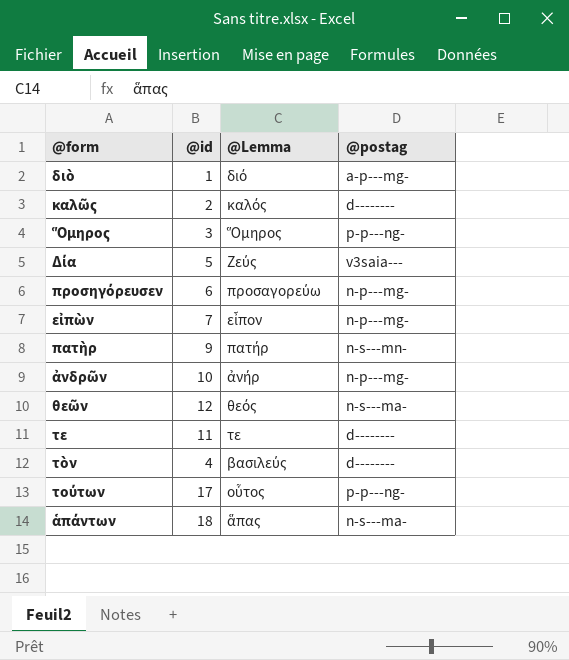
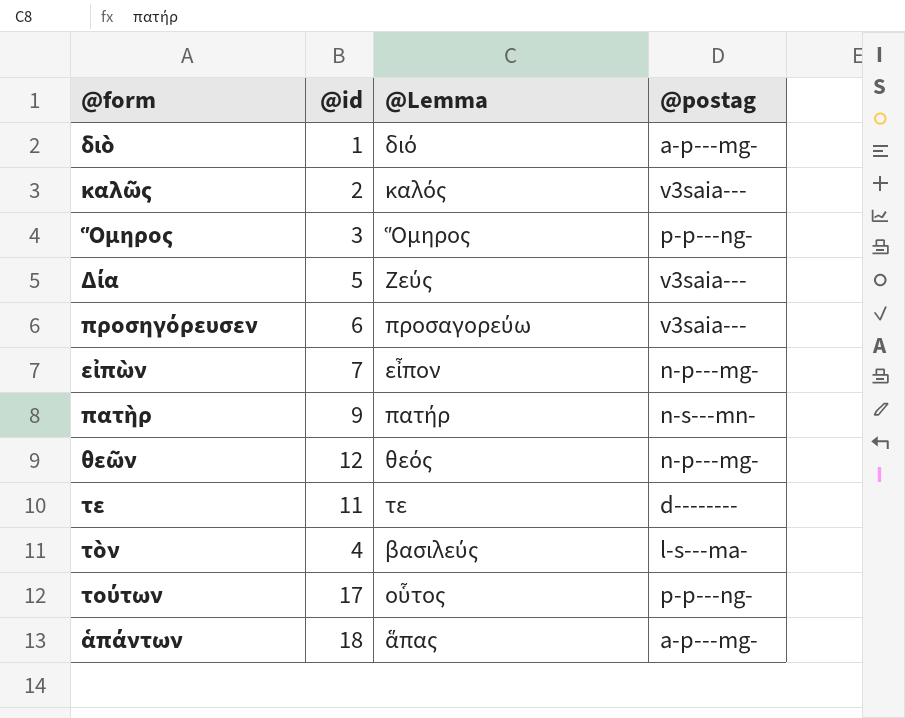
row ἀνδρῶν: 10 | ἀνήρ | n-p---mg- -> none
καλῶς | @postag: d-------- -> v3saia---
προσηγόρευσεν | @postag: n-p---mg- -> v3saia---
θεῶν | @postag: n-s---ma- -> n-p---mg-
τὸν | @postag: d-------- -> l-s---ma-
ἁπάντων | @postag: n-s---ma- -> a-p---mg-

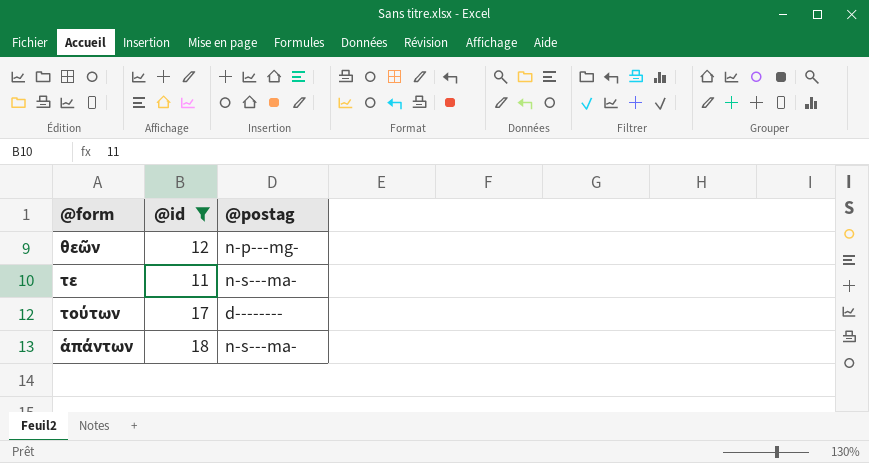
filter: none -> @id >= 11
column @Lemma | position: 3 -> none
τε | @postag: d-------- -> n-s---ma-
τούτων | @postag: p-p---ng- -> d--------
ἁπάντων | @postag: a-p---mg- -> n-s---ma-

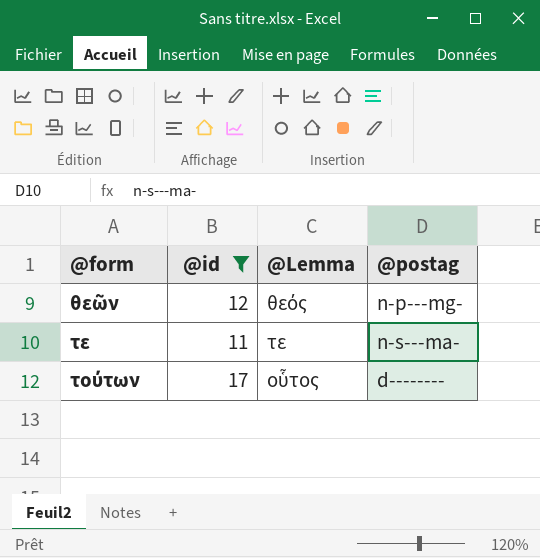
column @Lemma | position: none -> 3
row ἁπάντων: 18 | n-s---ma- -> none

